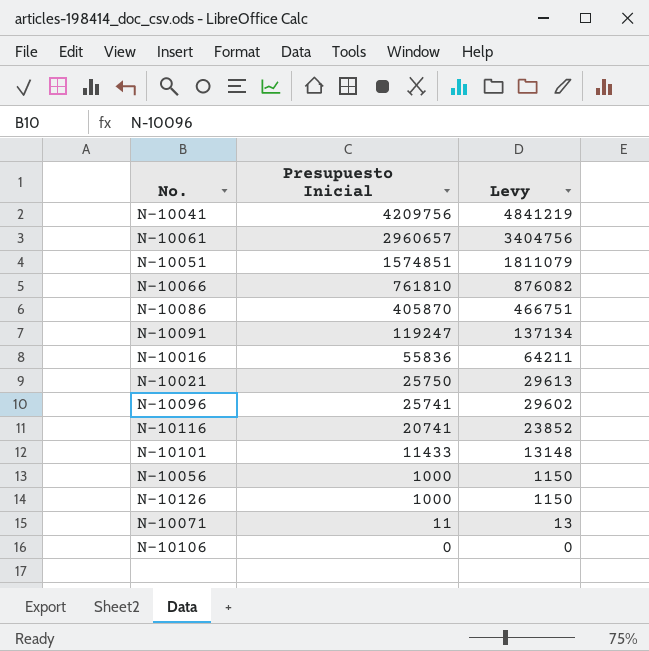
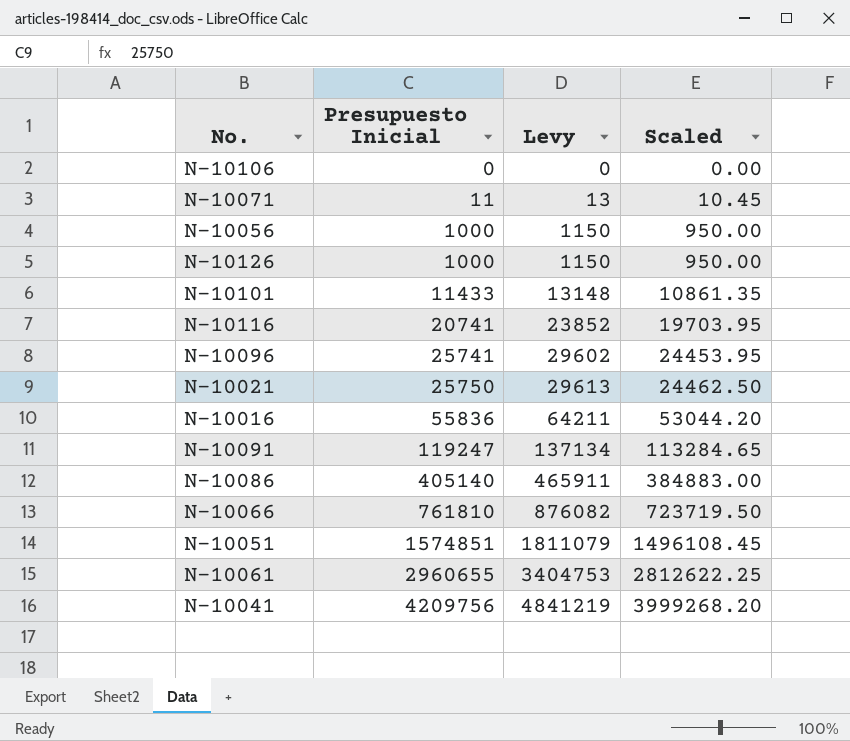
row order: Presupuesto Inicial descending -> Presupuesto Inicial ascending
column Scaled | formula: none -> [Presupuesto Inicial] * 0.95
N-10086 | Presupuesto Inicial: 405870 -> 405140
N-10086 | Levy: 466751 -> 465911
N-10061 | Presupuesto Inicial: 2960657 -> 2960655
N-10061 | Levy: 3404756 -> 3404753

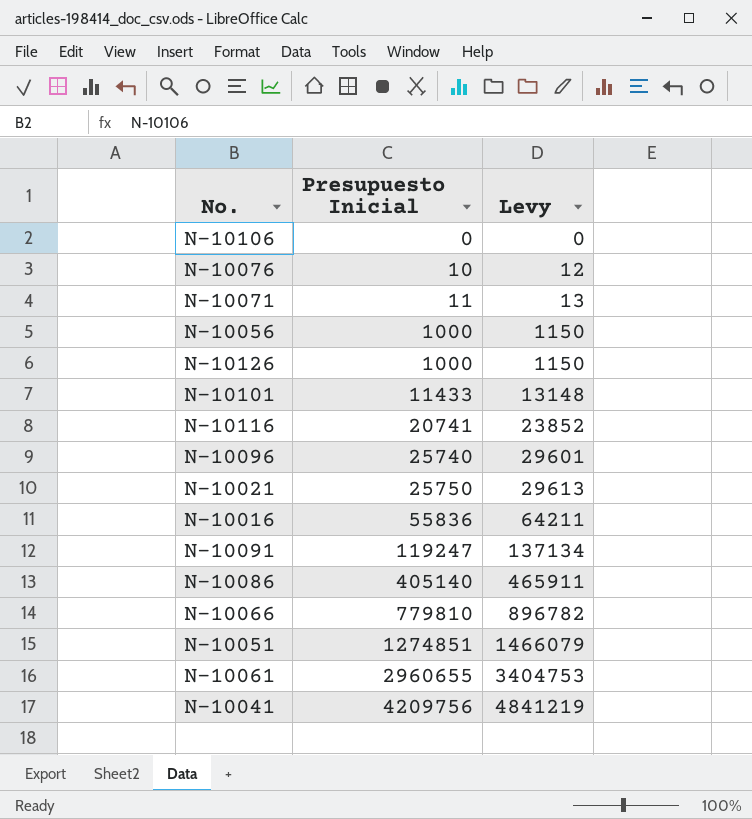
column Scaled | formula: [Presupuesto Inicial] * 0.95 -> none
row N-10076: none -> 10 | 12
N-10096 | Presupuesto Inicial: 25741 -> 25740
N-10096 | Levy: 29602 -> 29601
N-10066 | Presupuesto Inicial: 761810 -> 779810
N-10066 | Levy: 876082 -> 896782
N-10051 | Presupuesto Inicial: 1574851 -> 1274851
N-10051 | Levy: 1811079 -> 1466079

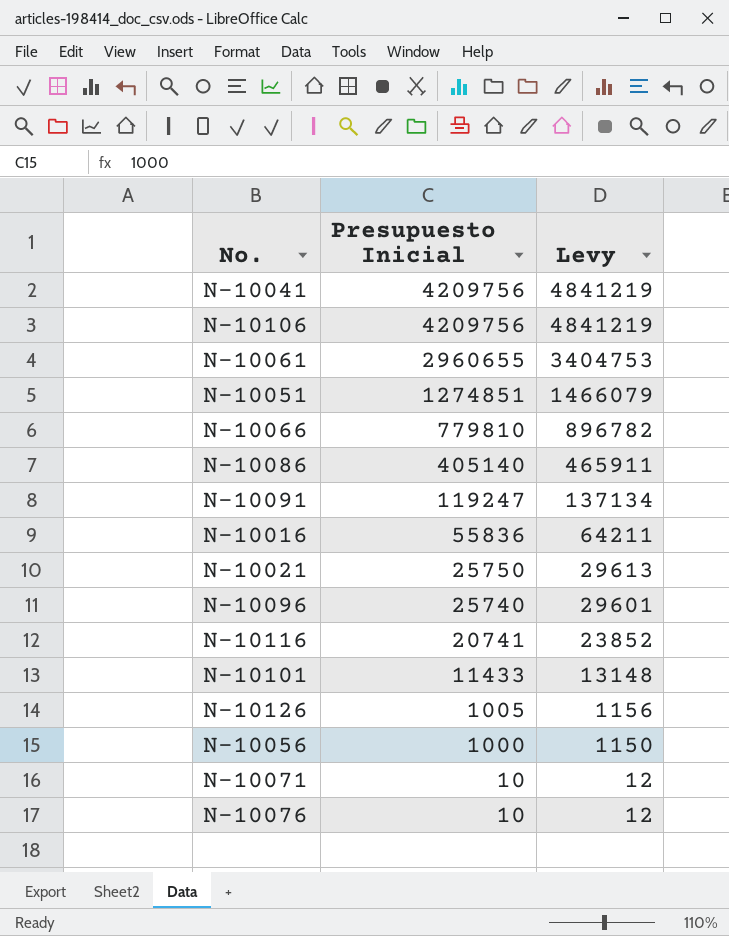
row order: Presupuesto Inicial ascending -> Presupuesto Inicial descending
N-10106 | Presupuesto Inicial: 0 -> 4209756
N-10106 | Levy: 0 -> 4841219
N-10126 | Presupuesto Inicial: 1000 -> 1005
N-10126 | Levy: 1150 -> 1156
N-10071 | Presupuesto Inicial: 11 -> 10
N-10071 | Levy: 13 -> 12

